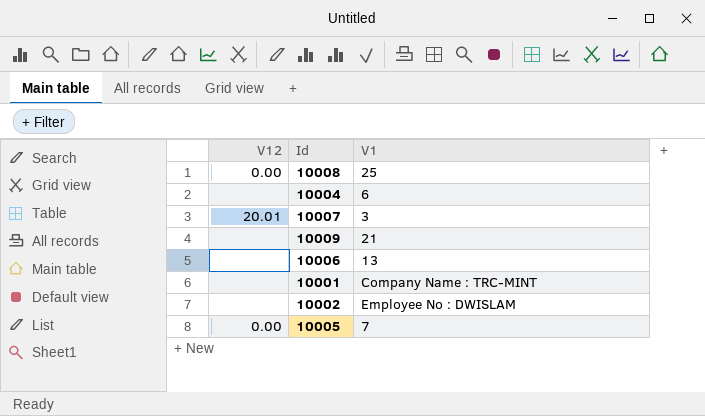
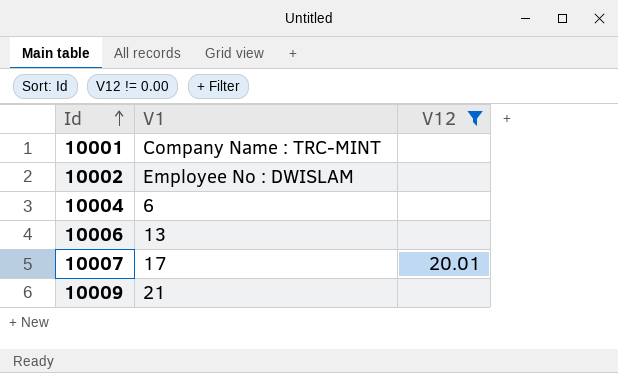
filter: none -> V12 != 0.00
row order: none -> Id ascending
column V12 | position: 1 -> 3
10007 | V1: 3 -> 17

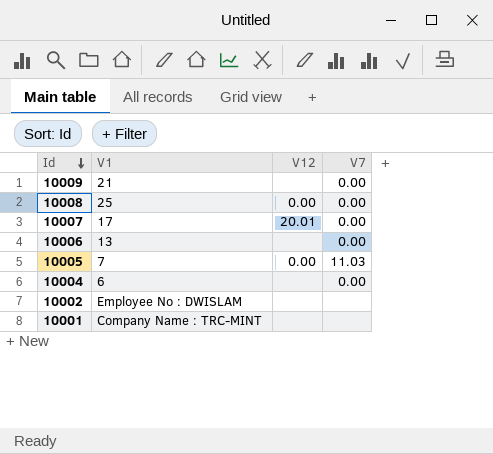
filter: V12 != 0.00 -> none
row order: Id ascending -> Id descending
column V7 | position: none -> 4

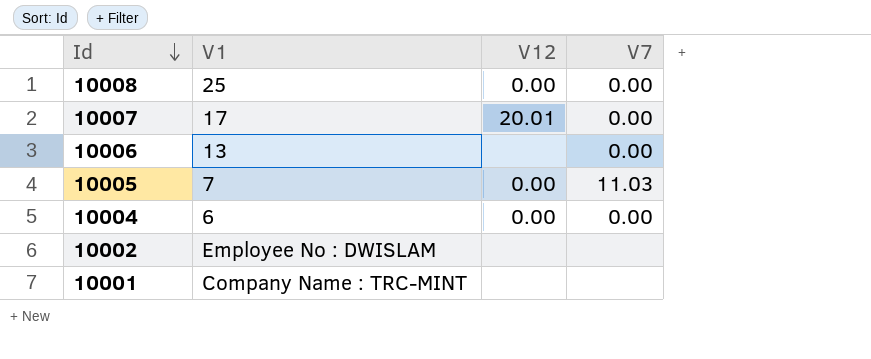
row 10009: 21 | none | 0.00 -> none
10004 | V12: none -> 0.00

